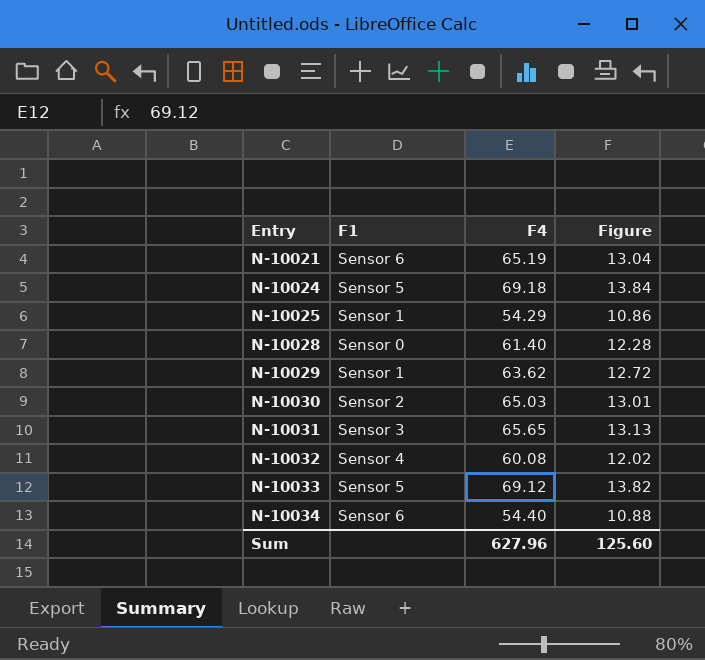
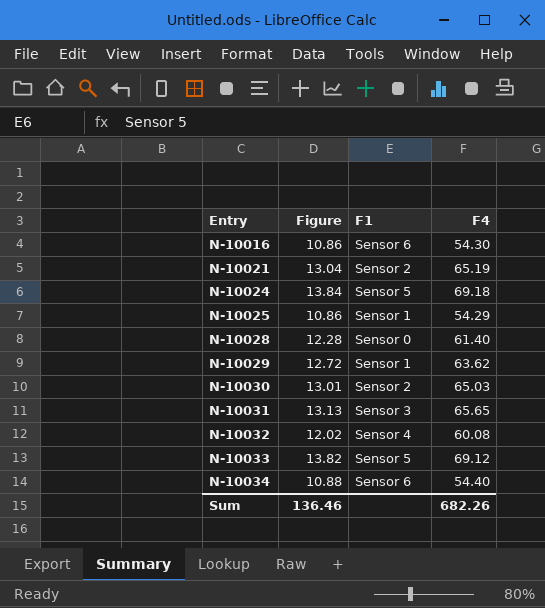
column Figure | position: 4 -> 2
row N-10016: none -> 10.86 | Sensor 6 | 54.30
N-10021 | F1: Sensor 6 -> Sensor 2
Sum | Figure: 125.60 -> 136.46
Sum | F4: 627.96 -> 682.26

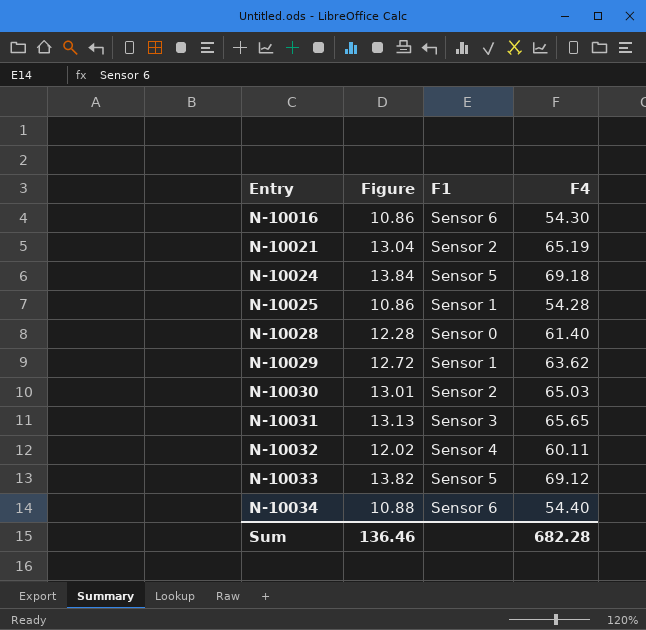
N-10025 | F4: 54.29 -> 54.28
N-10032 | F4: 60.08 -> 60.11
Sum | F4: 682.26 -> 682.28

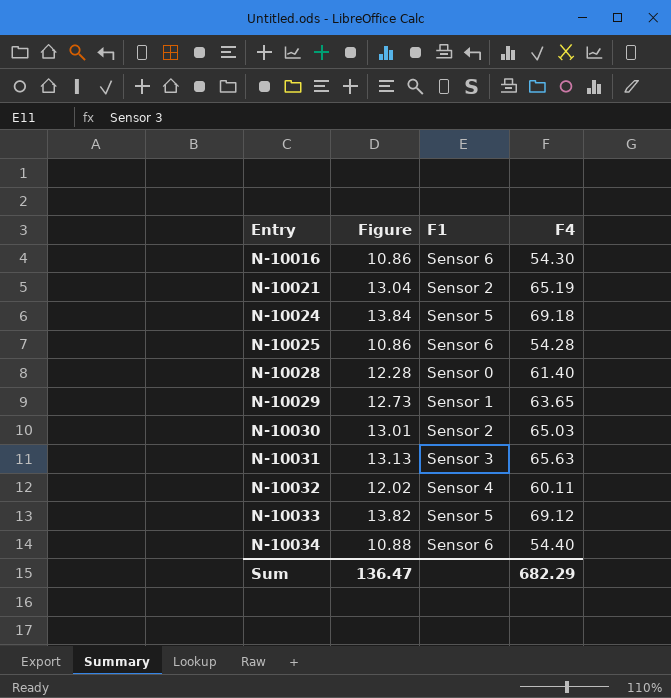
N-10025 | F1: Sensor 1 -> Sensor 6
N-10029 | Figure: 12.72 -> 12.73
N-10029 | F4: 63.62 -> 63.65
N-10031 | F4: 65.65 -> 65.63
Sum | Figure: 136.46 -> 136.47
Sum | F4: 682.28 -> 682.29

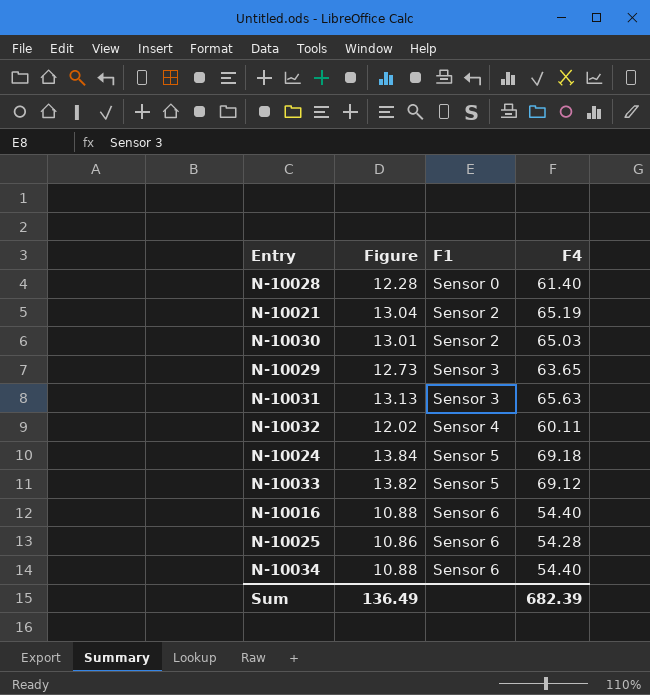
row order: Entry ascending -> F1 ascending
N-10029 | F1: Sensor 1 -> Sensor 3
N-10016 | Figure: 10.86 -> 10.88
N-10016 | F4: 54.30 -> 54.40
Sum | Figure: 136.47 -> 136.49
Sum | F4: 682.29 -> 682.39

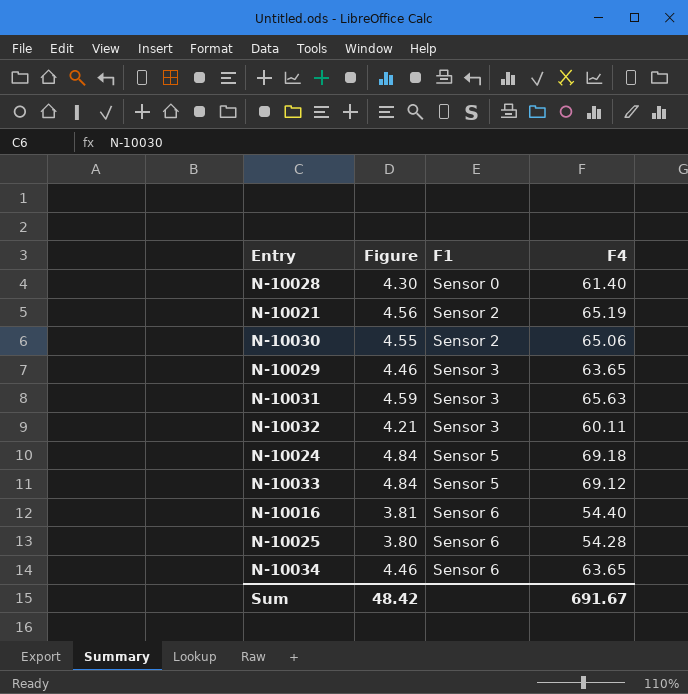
column Figure | formula: [F4] * 0.2 -> [F4] * 0.07
N-10030 | F4: 65.03 -> 65.06
N-10032 | F1: Sensor 4 -> Sensor 3
N-10034 | F4: 54.40 -> 63.65
Sum | Figure: 136.49 -> 48.42
Sum | F4: 682.39 -> 691.67

